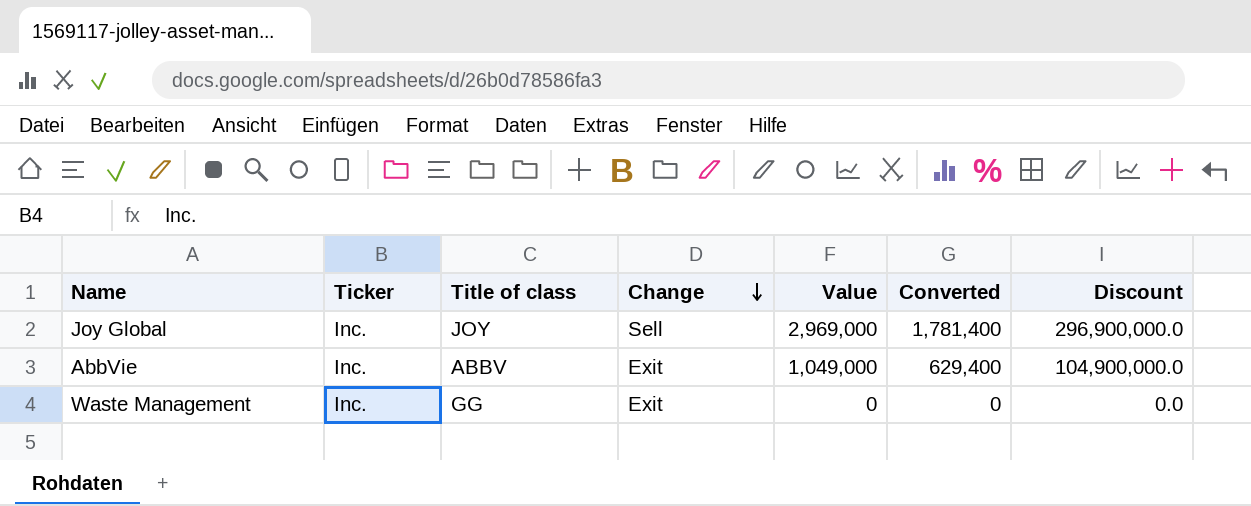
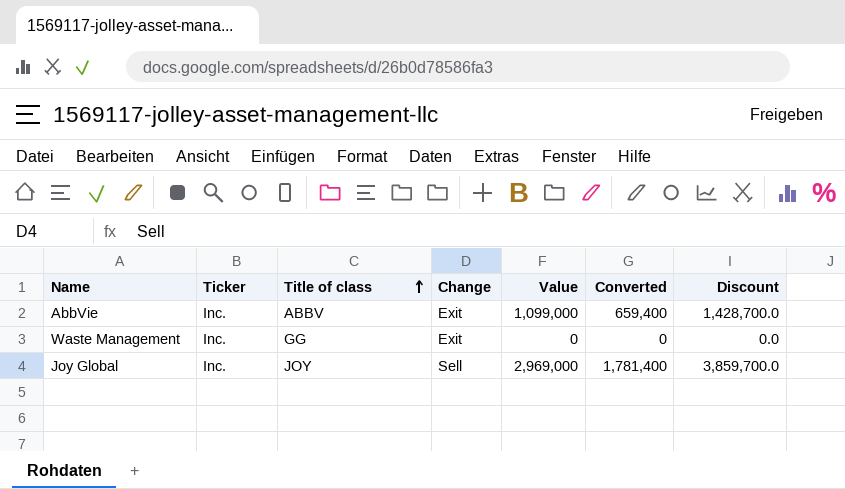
row order: Change descending -> Title of class ascending
column Discount | formula: [Value] * 100 -> [Value] * 1.3
AbbVie | Value: 1,049,000 -> 1,099,000
AbbVie | Converted: 629,400 -> 659,400

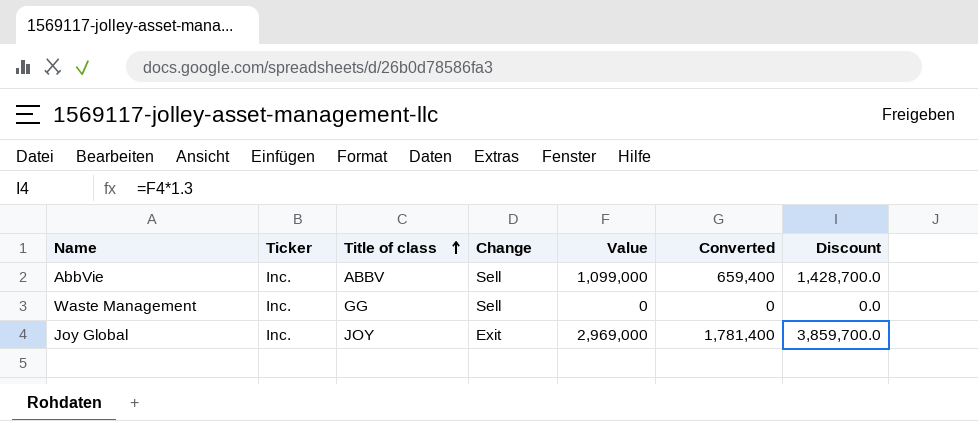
AbbVie | Change: Exit -> Sell
Waste Management | Change: Exit -> Sell
Joy Global | Change: Sell -> Exit

